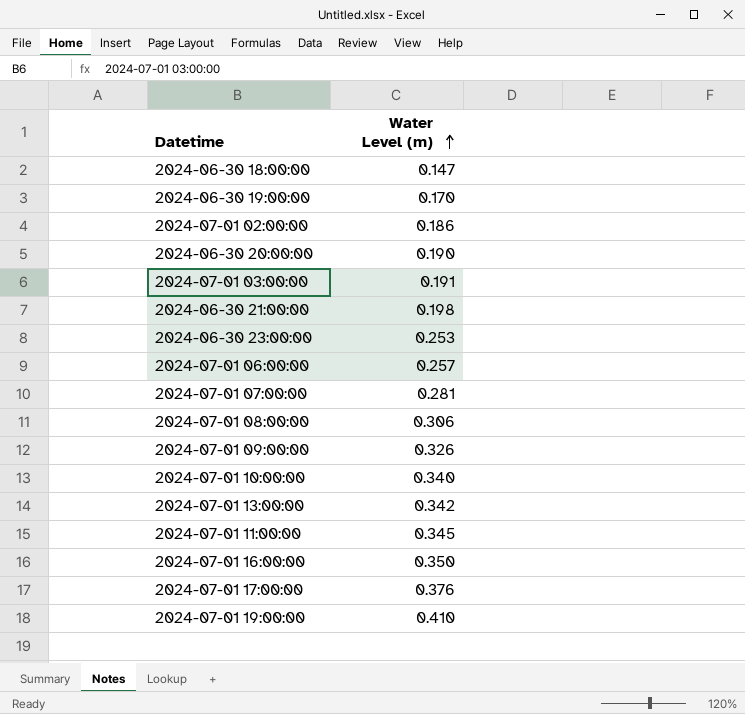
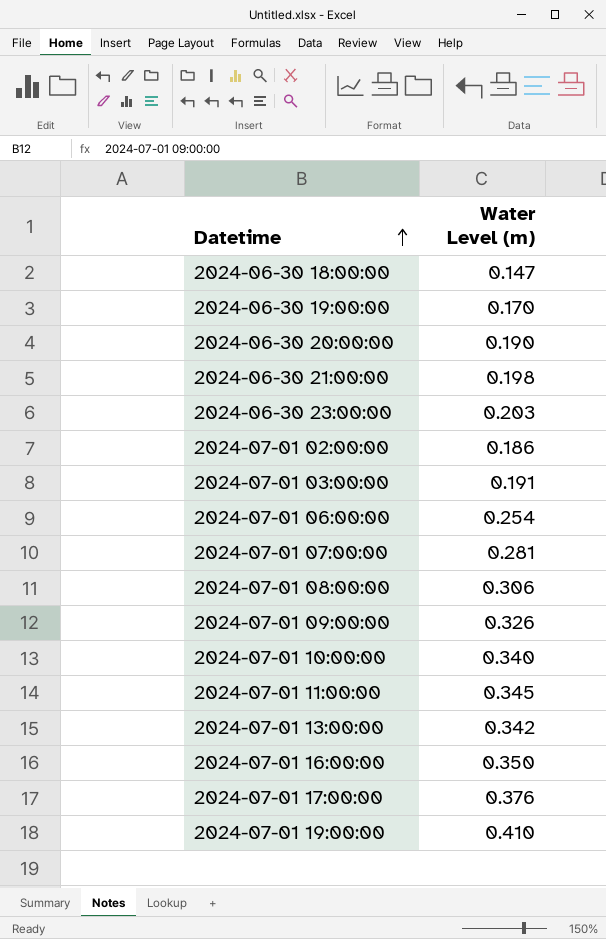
row order: Water Level (m) ascending -> Datetime ascending
2024-06-30 23:00:00 | Water Level (m): 0.253 -> 0.203
2024-07-01 06:00:00 | Water Level (m): 0.257 -> 0.254

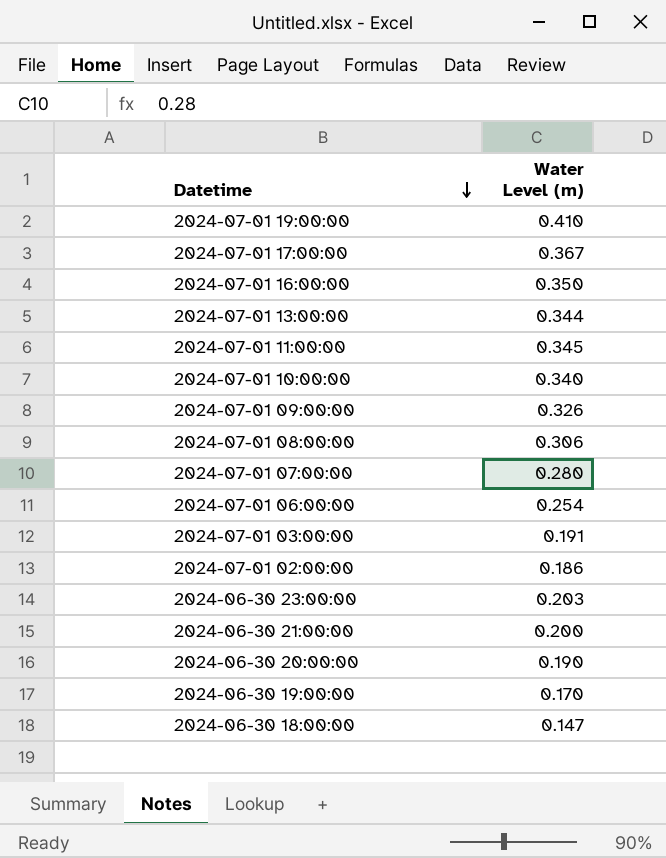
row order: Datetime ascending -> Datetime descending
2024-07-01 17:00:00 | Water Level (m): 0.376 -> 0.367
2024-07-01 13:00:00 | Water Level (m): 0.342 -> 0.344
2024-07-01 07:00:00 | Water Level (m): 0.281 -> 0.280
2024-06-30 21:00:00 | Water Level (m): 0.198 -> 0.200

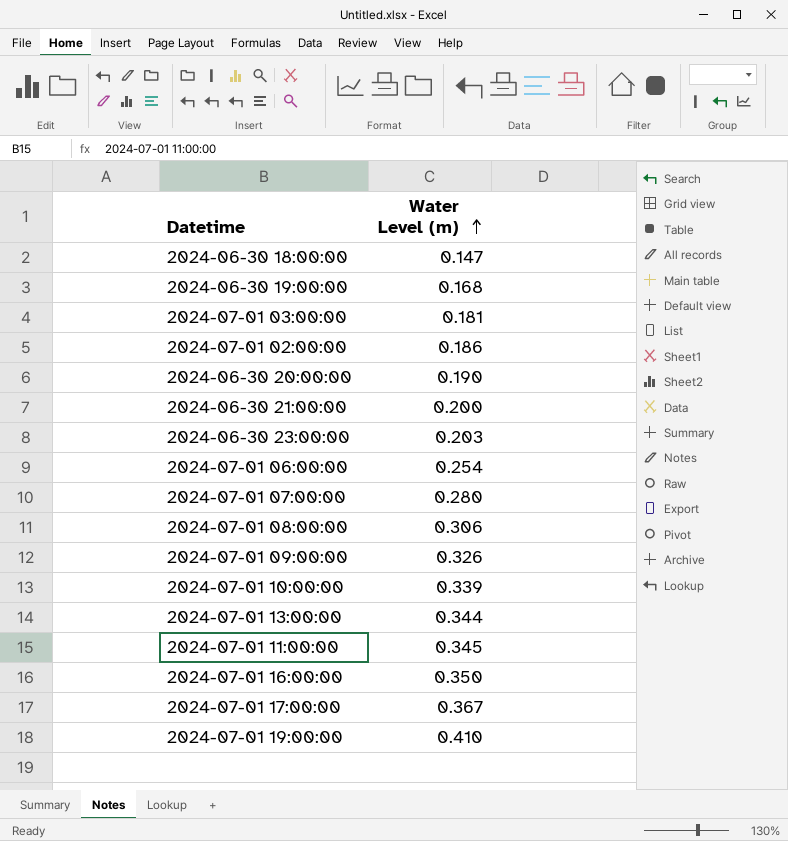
row order: Datetime descending -> Water Level (m) ascending
2024-06-30 19:00:00 | Water Level (m): 0.170 -> 0.168
2024-07-01 03:00:00 | Water Level (m): 0.191 -> 0.181
2024-07-01 10:00:00 | Water Level (m): 0.340 -> 0.339

